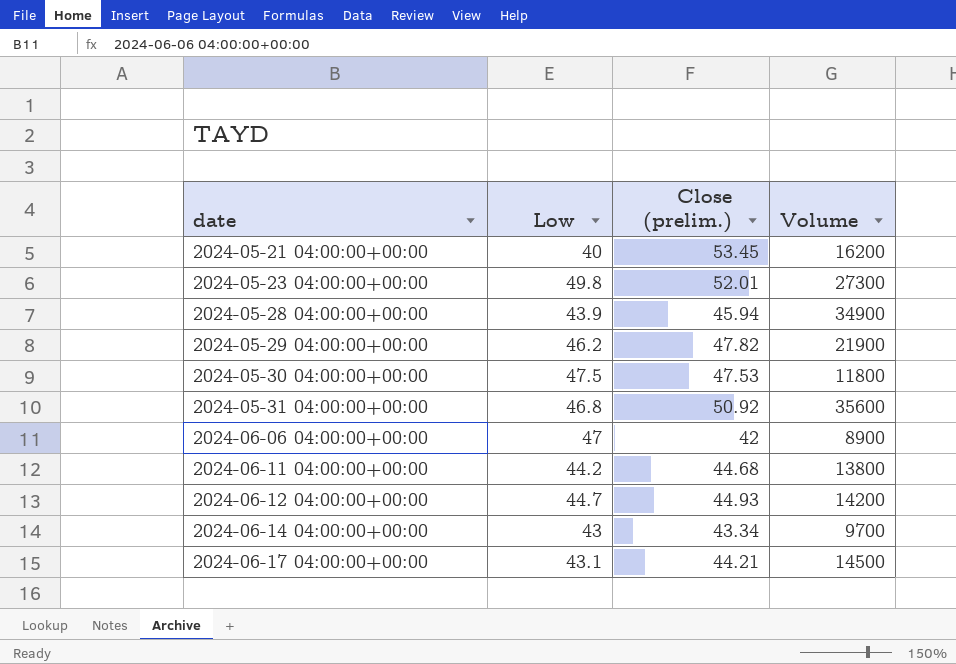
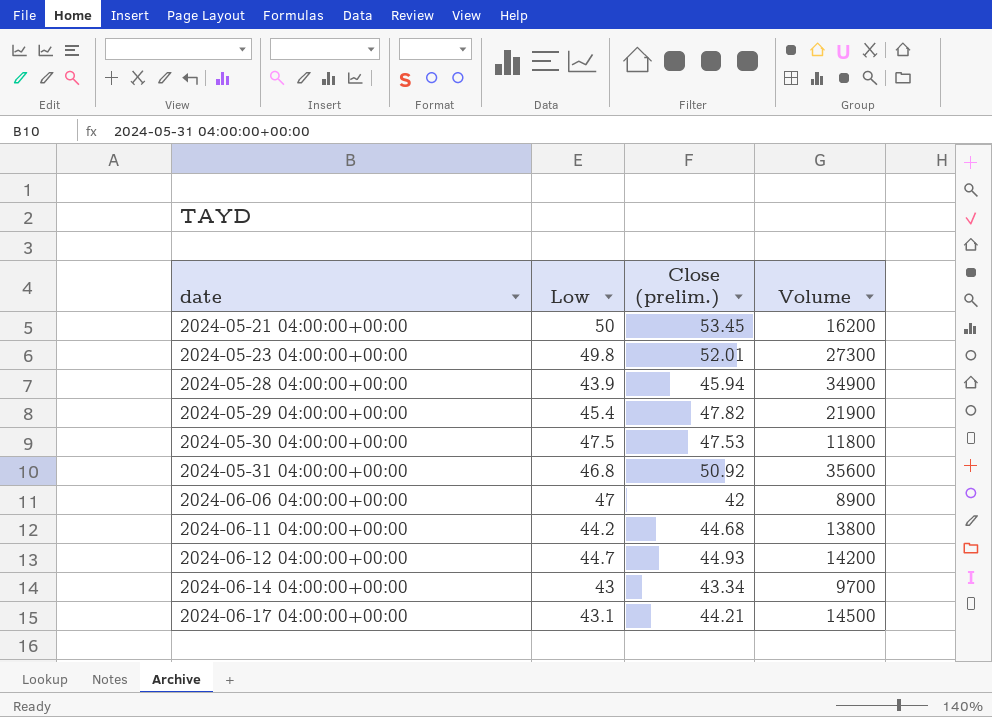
2024-05-21 04:00:00+00:00 | Low: 40 -> 50
2024-05-29 04:00:00+00:00 | Low: 46.2 -> 45.4

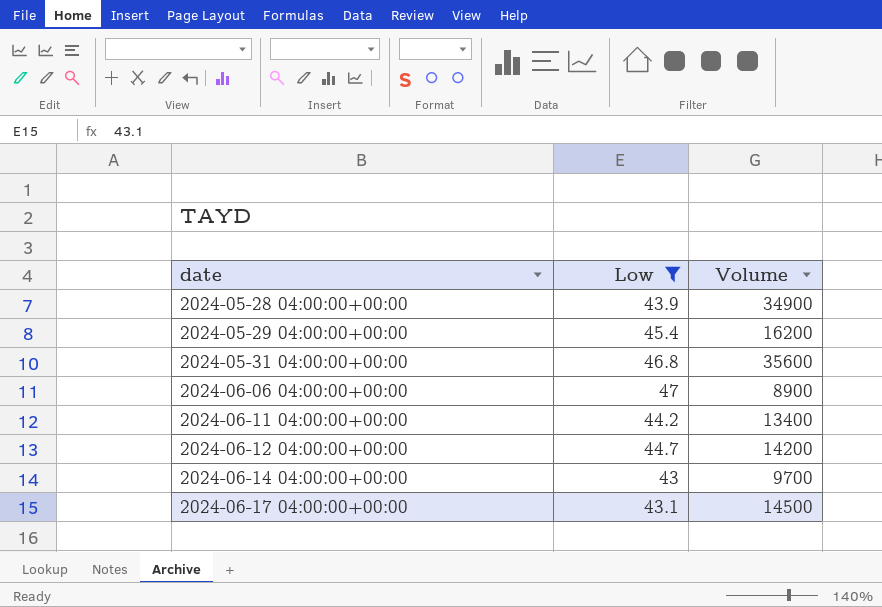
filter: none -> Low <= 47
column Close (prelim.) | position: 3 -> none
2024-05-29 04:00:00+00:00 | Volume: 21900 -> 16200
2024-06-11 04:00:00+00:00 | Volume: 13800 -> 13400

